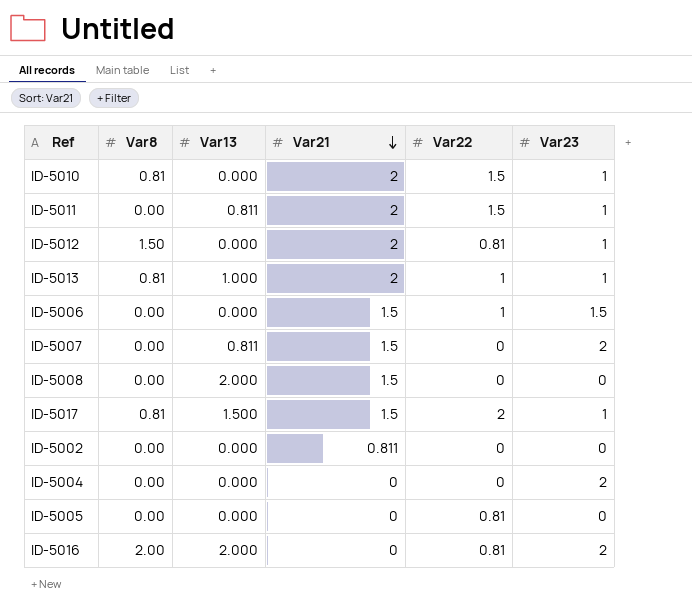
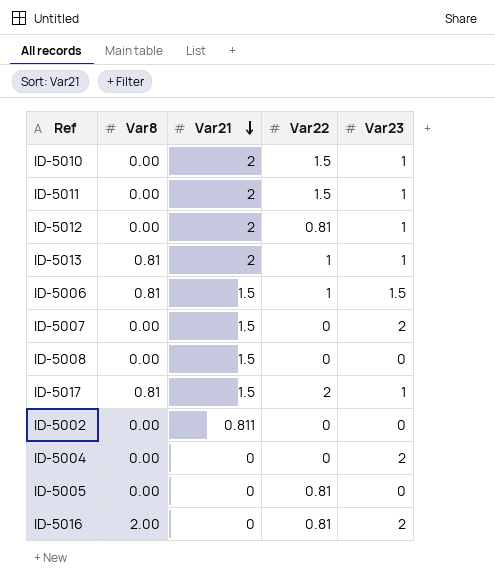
column Var13 | position: 3 -> none
ID-5010 | Var8: 0.81 -> 0.00
ID-5012 | Var8: 1.50 -> 0.00
ID-5006 | Var8: 0.00 -> 0.81

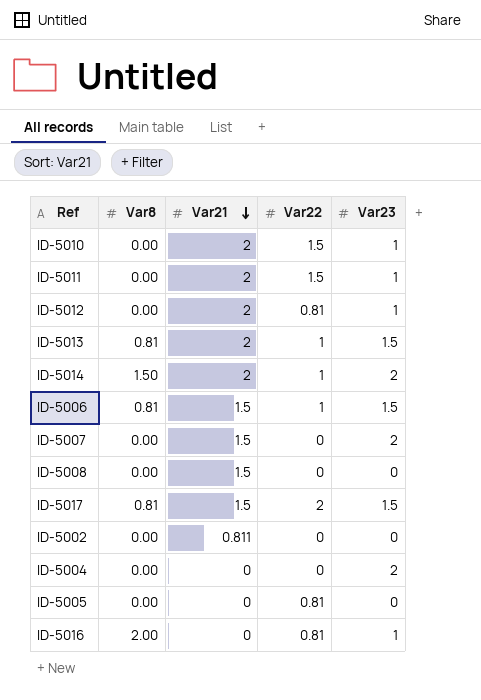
ID-5013 | Var23: 1 -> 1.5
row ID-5014: none -> 1.50 | 2 | 1 | 2
ID-5017 | Var23: 1 -> 1.5
ID-5016 | Var23: 2 -> 1

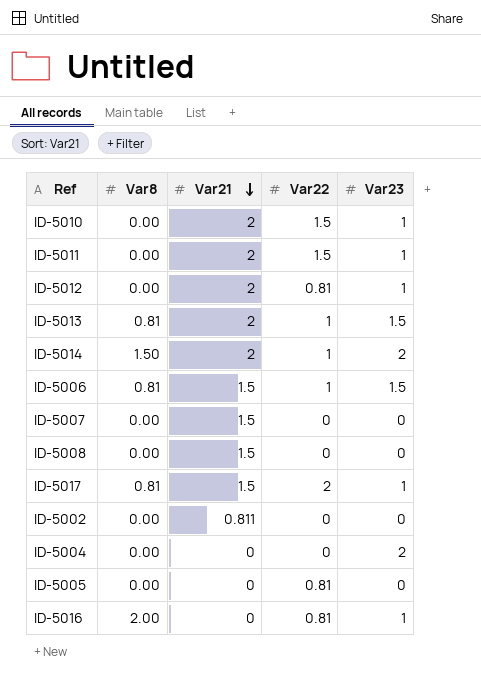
ID-5007 | Var23: 2 -> 0
ID-5017 | Var23: 1.5 -> 1

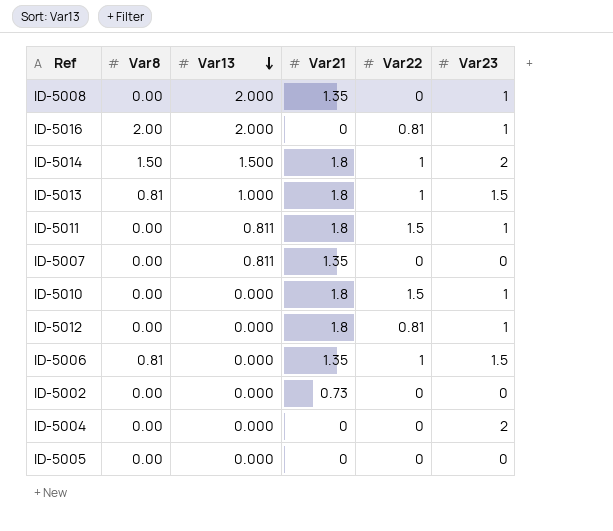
row order: Var21 descending -> Var13 descending
column Var13 | position: none -> 3
row ID-5017: 0.81 | 1.5 | 2 | 1 -> none
ID-5008 | Var21: 1.5 -> 1.35
ID-5008 | Var23: 0 -> 1
ID-5014 | Var21: 2 -> 1.8
ID-5013 | Var21: 2 -> 1.8
ID-5011 | Var21: 2 -> 1.8
ID-5007 | Var21: 1.5 -> 1.35
ID-5010 | Var21: 2 -> 1.8
ID-5012 | Var21: 2 -> 1.8
ID-5006 | Var21: 1.5 -> 1.35
ID-5002 | Var21: 0.811 -> 0.73
ID-5005 | Var22: 0.81 -> 0

